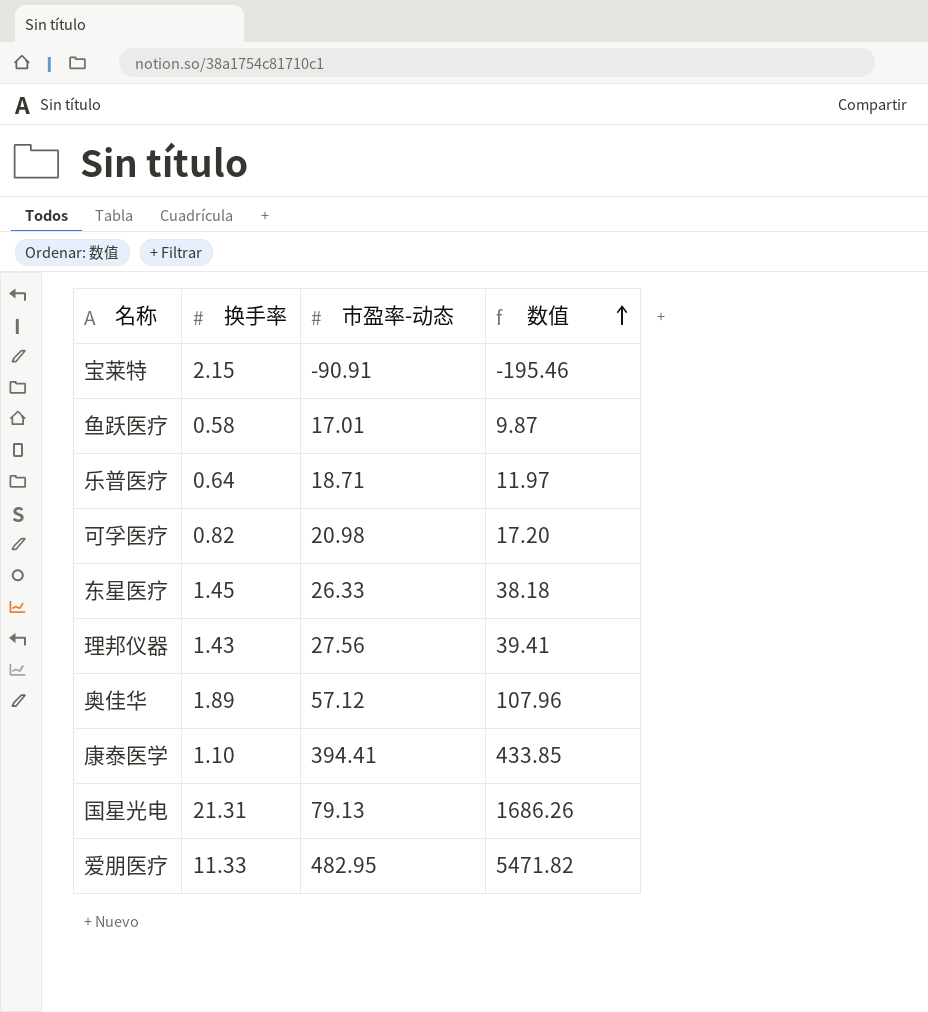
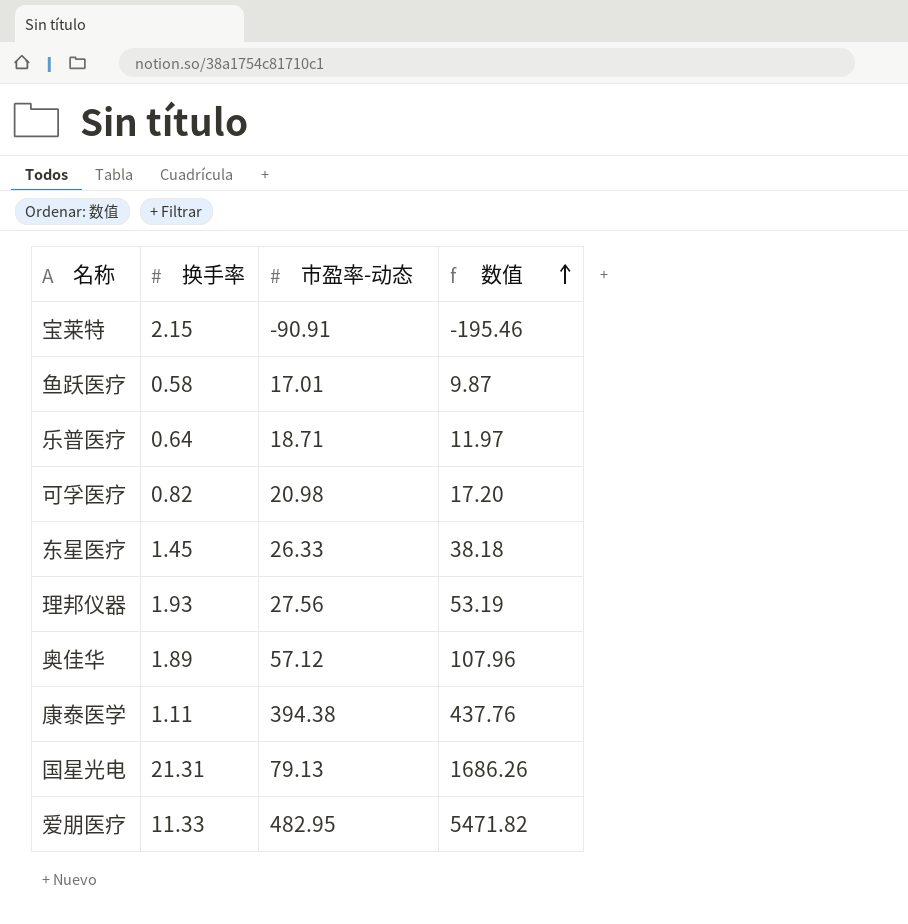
理邦仪器 | 换手率: 1.43 -> 1.93
理邦仪器 | 数值: 39.41 -> 53.19
康泰医学 | 换手率: 1.10 -> 1.11
康泰医学 | 市盈率-动态: 394.41 -> 394.38
康泰医学 | 数值: 433.85 -> 437.76

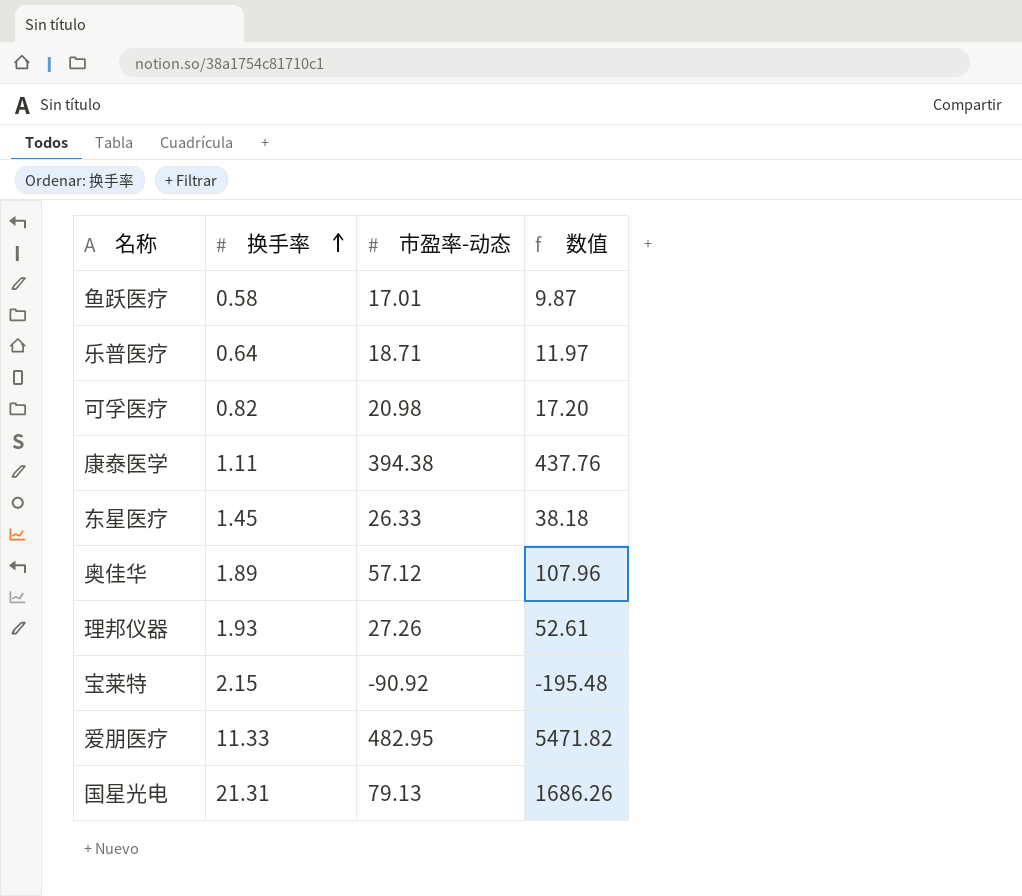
row order: 数值 ascending -> 换手率 ascending
理邦仪器 | 市盈率-动态: 27.56 -> 27.26
理邦仪器 | 数值: 53.19 -> 52.61
宝莱特 | 市盈率-动态: -90.91 -> -90.92
宝莱特 | 数值: -195.46 -> -195.48

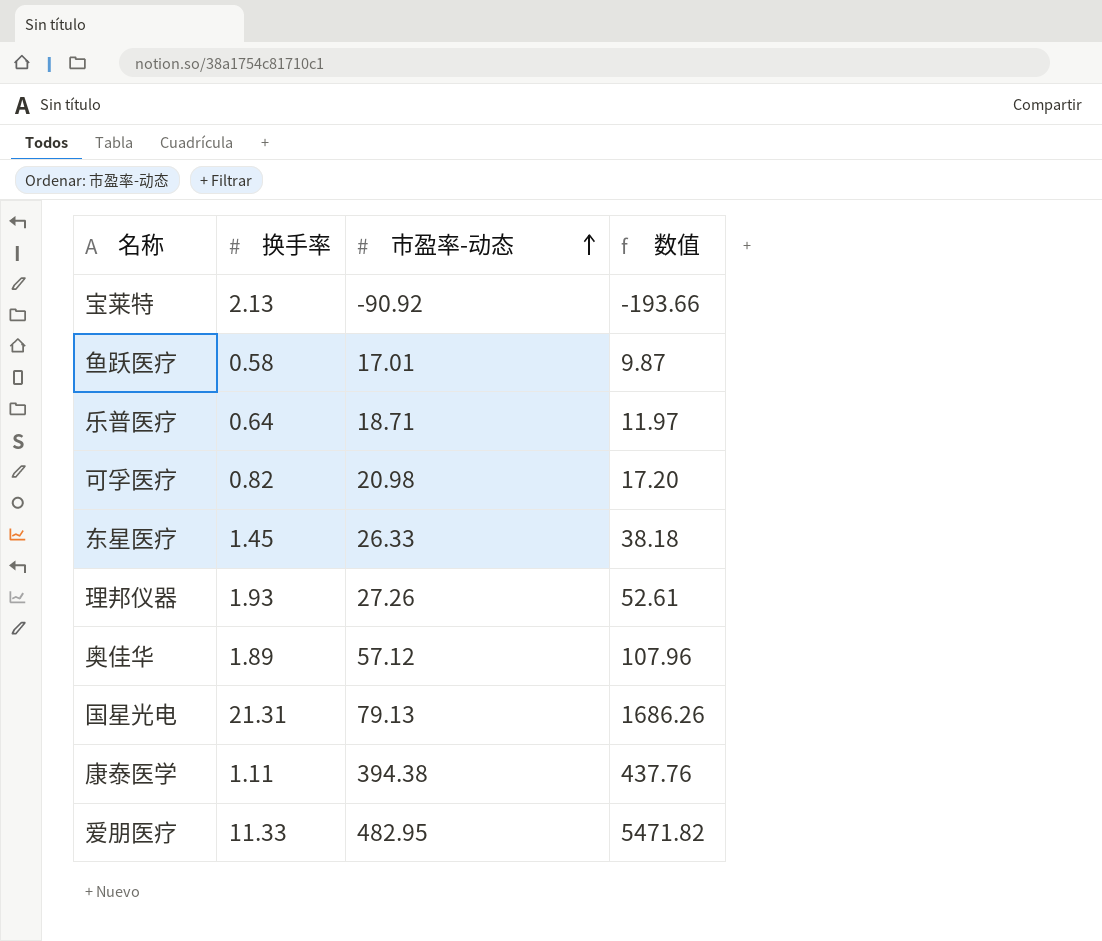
row order: 换手率 ascending -> 市盈率-动态 ascending
宝莱特 | 换手率: 2.15 -> 2.13
宝莱特 | 数值: -195.48 -> -193.66

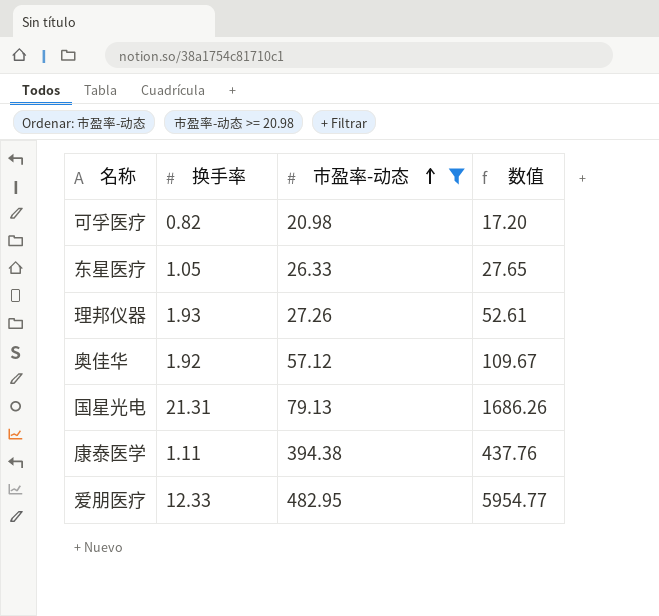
filter: none -> 市盈率-动态 >= 20.98
东星医疗 | 换手率: 1.45 -> 1.05
东星医疗 | 数值: 38.18 -> 27.65
奥佳华 | 换手率: 1.89 -> 1.92
奥佳华 | 数值: 107.96 -> 109.67
爱朋医疗 | 换手率: 11.33 -> 12.33
爱朋医疗 | 数值: 5471.82 -> 5954.77

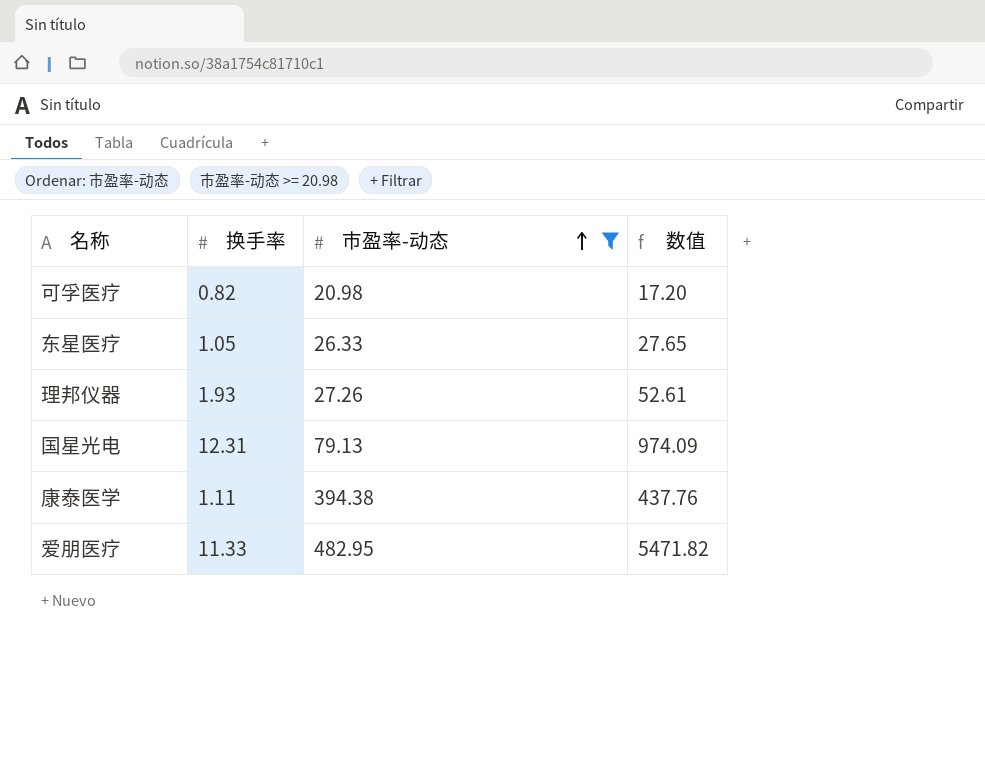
row 奥佳华: 1.92 | 57.12 | 109.67 -> none
国星光电 | 换手率: 21.31 -> 12.31
国星光电 | 数值: 1686.26 -> 974.09
爱朋医疗 | 换手率: 12.33 -> 11.33
爱朋医疗 | 数值: 5954.77 -> 5471.82

